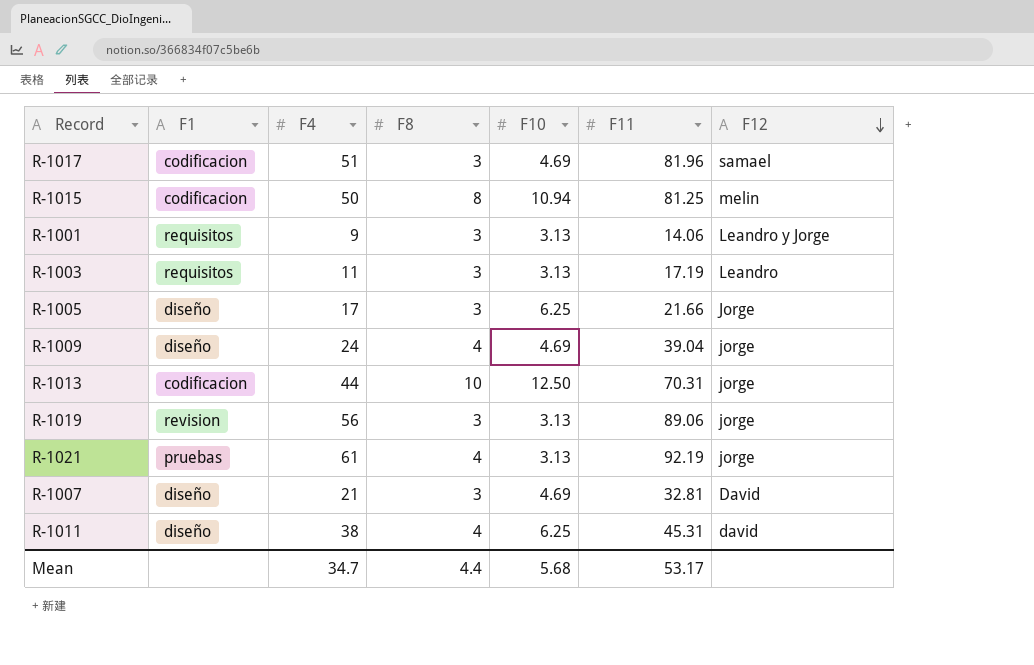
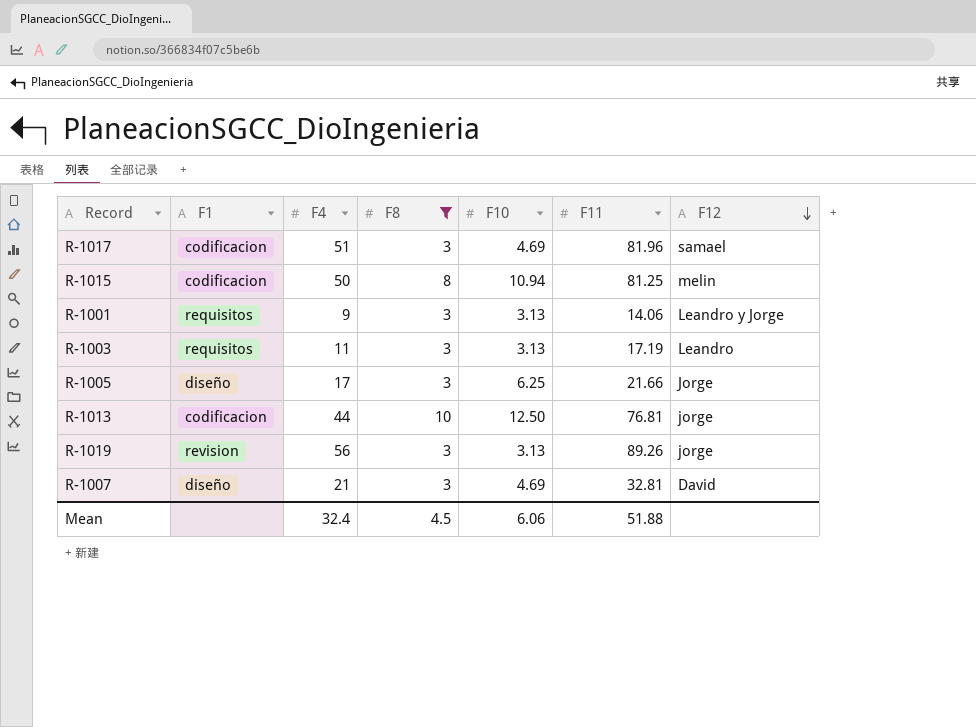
filter: none -> F8 != 4
R-1013 | F11: 70.31 -> 76.81
R-1019 | F11: 89.06 -> 89.26
Mean | F4: 34.7 -> 32.4
Mean | F8: 4.4 -> 4.5
Mean | F10: 5.68 -> 6.06
Mean | F11: 53.17 -> 51.88

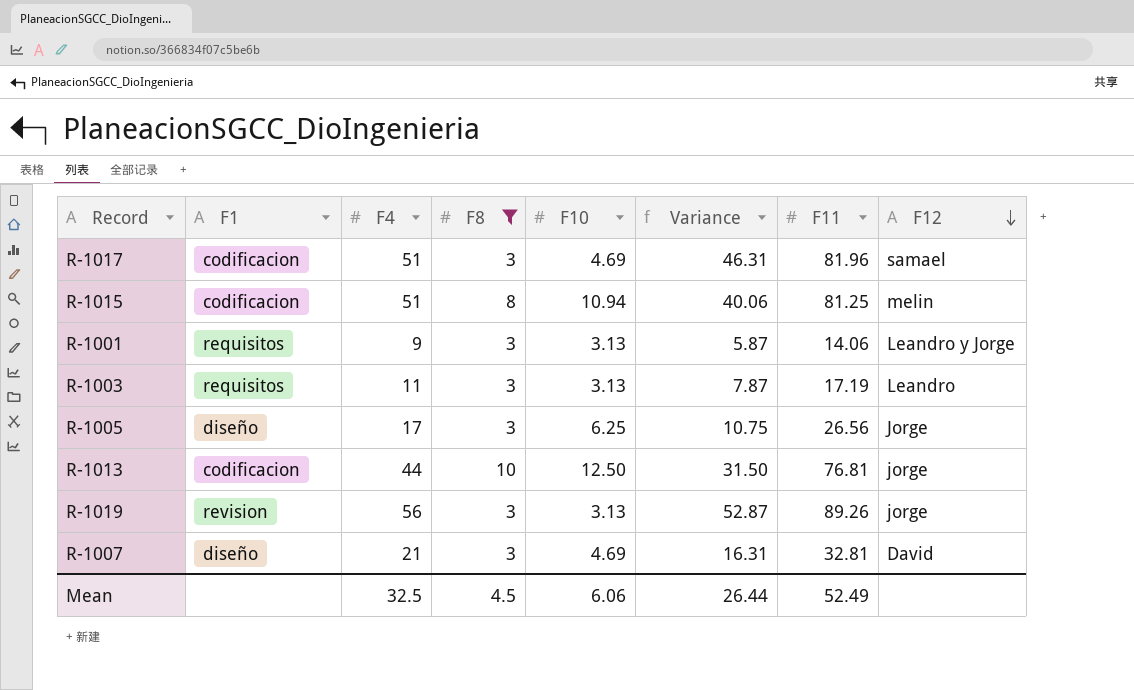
column Variance | formula: none -> [F4] - [F10]
R-1015 | F4: 50 -> 51
R-1005 | F11: 21.66 -> 26.56
Mean | F4: 32.4 -> 32.5
Mean | F11: 51.88 -> 52.49

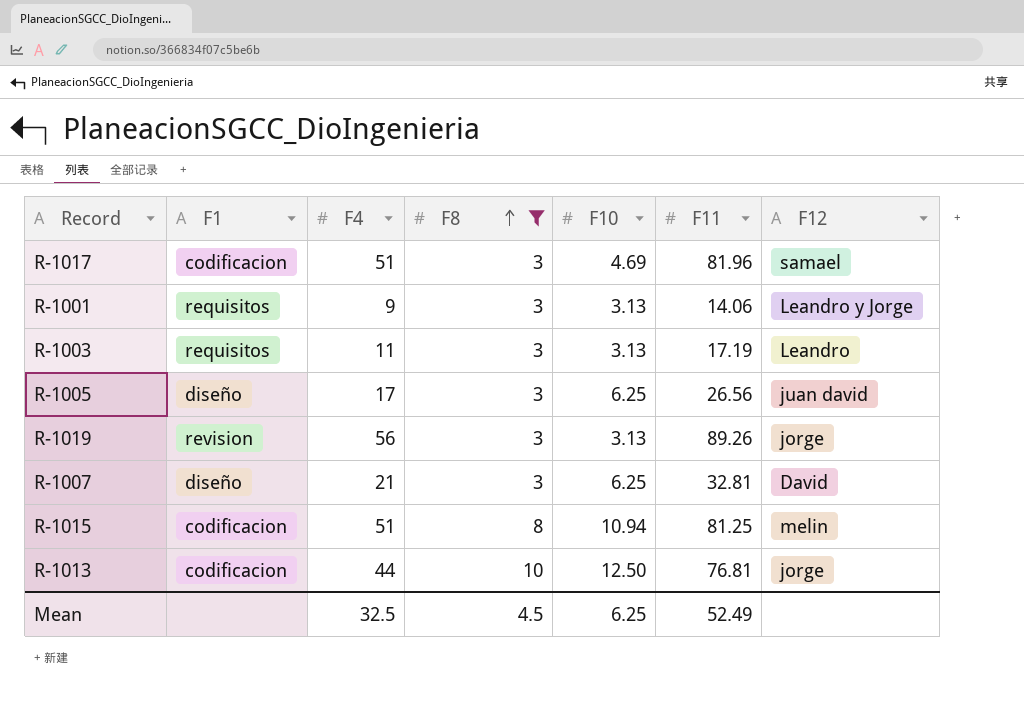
row order: F12 descending -> F8 ascending
column Variance | formula: [F4] - [F10] -> none
R-1005 | F12: Jorge -> juan david
R-1007 | F10: 4.69 -> 6.25
Mean | F10: 6.06 -> 6.25

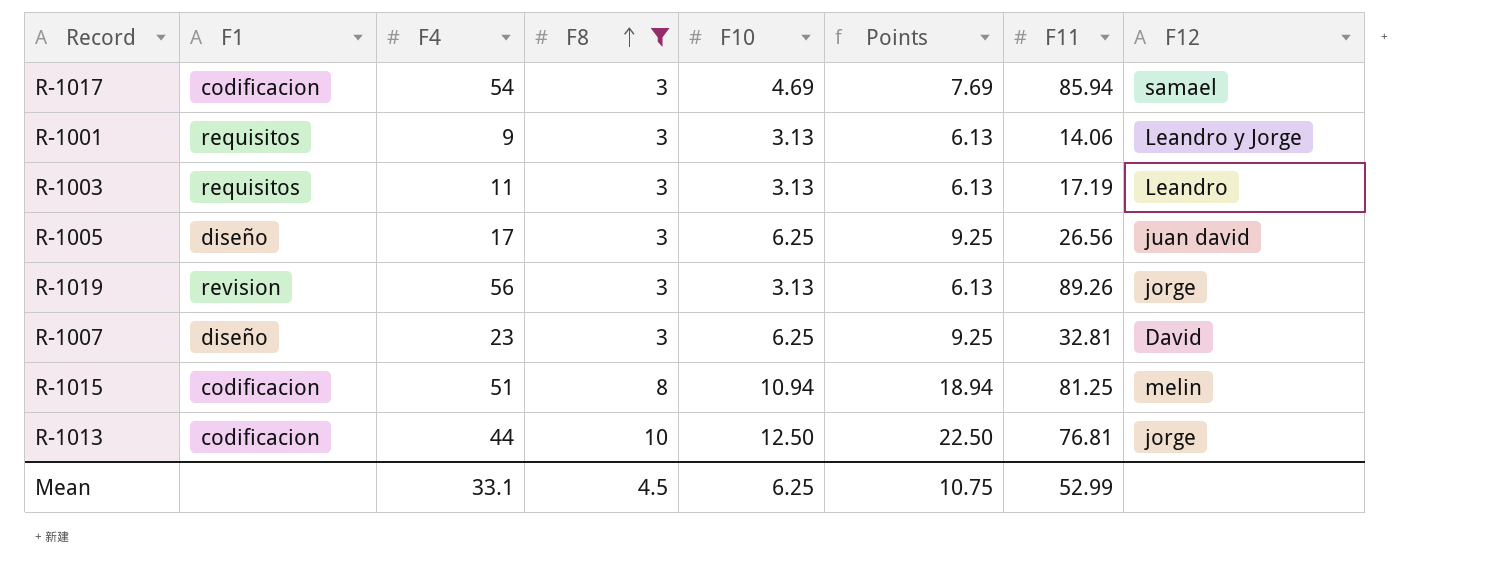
column Points | formula: none -> [F8] + [F10]
R-1017 | F4: 51 -> 54
R-1017 | F11: 81.96 -> 85.94
R-1007 | F4: 21 -> 23
Mean | F4: 32.5 -> 33.1
Mean | F11: 52.49 -> 52.99

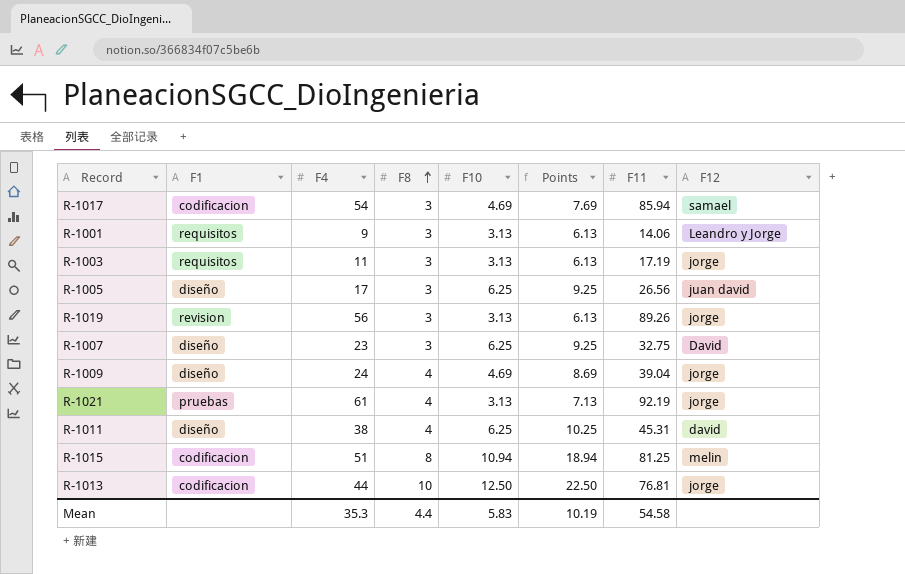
filter: F8 != 4 -> none
R-1003 | F12: Leandro -> jorge
R-1007 | F11: 32.81 -> 32.75
Mean | F4: 33.1 -> 35.3
Mean | F8: 4.5 -> 4.4
Mean | F10: 6.25 -> 5.83
Mean | Points: 10.75 -> 10.19
Mean | F11: 52.99 -> 54.58

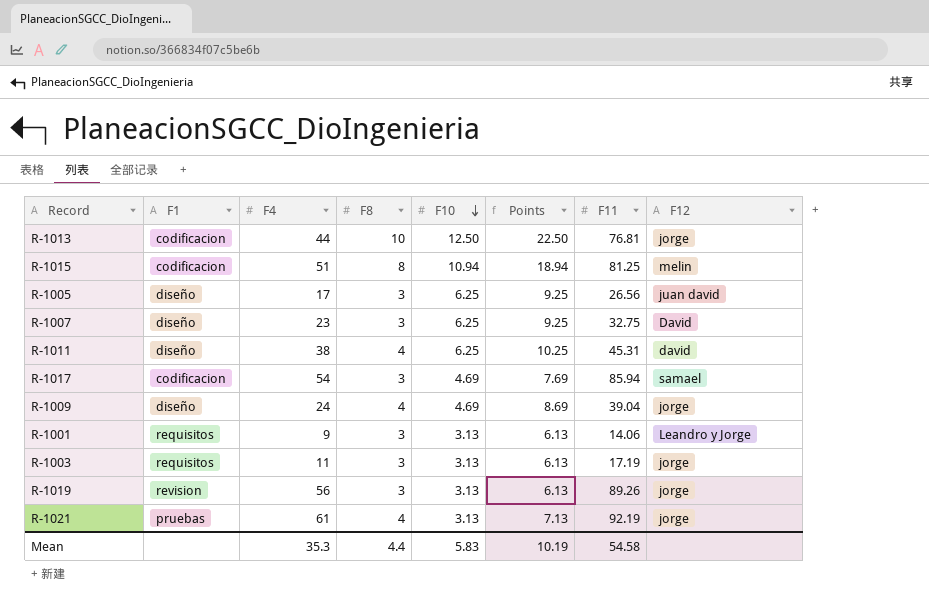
row order: F8 ascending -> F10 descending

